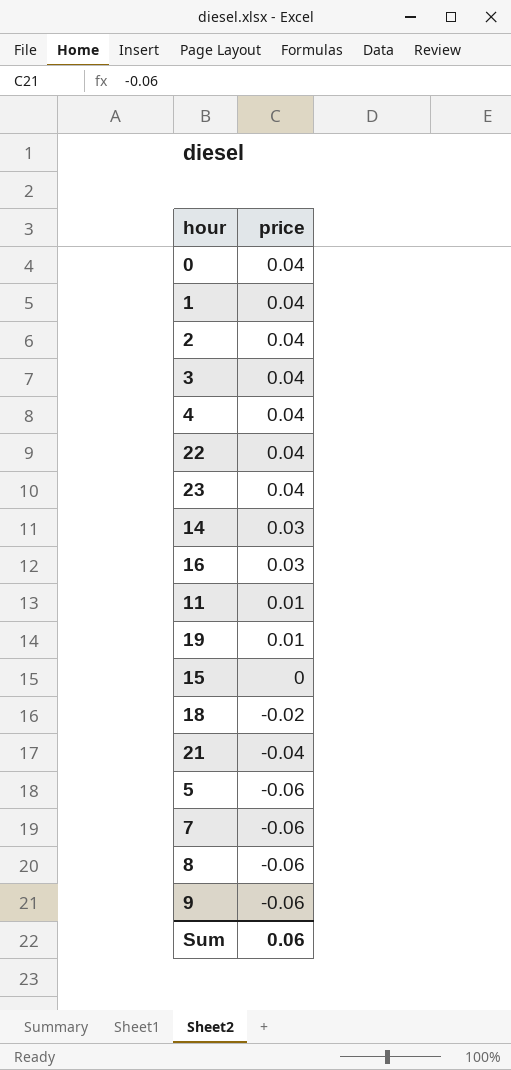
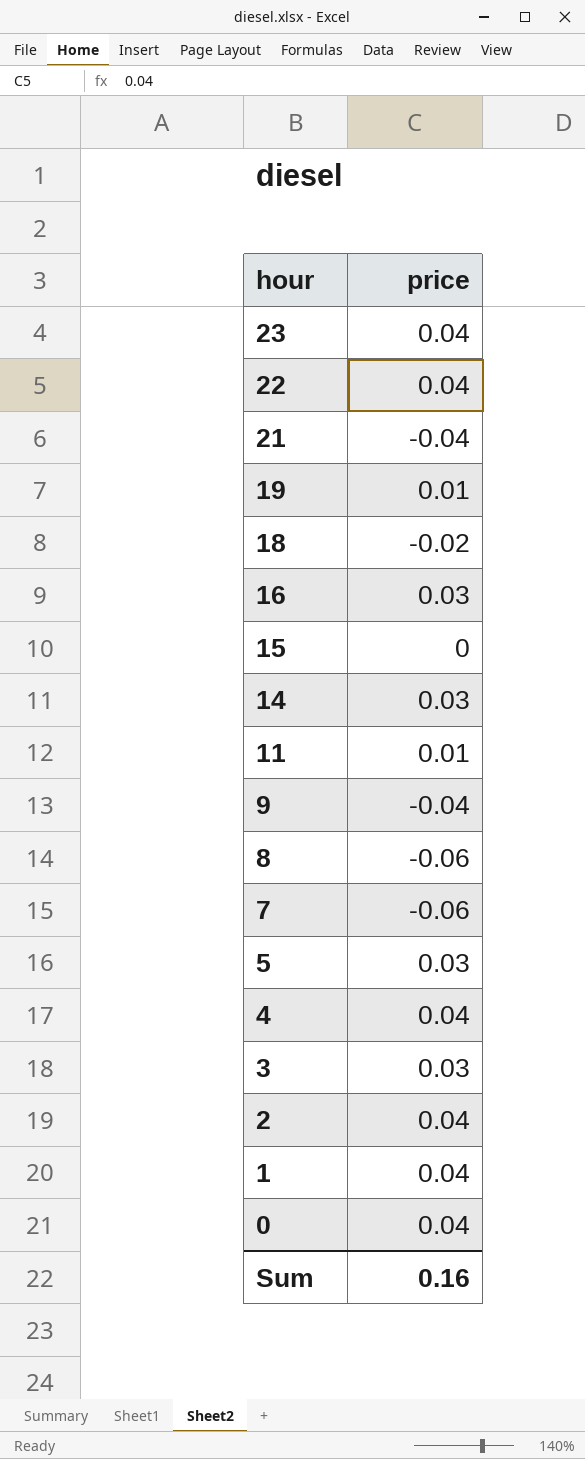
row order: price descending -> hour descending
9 | price: -0.06 -> -0.04
5 | price: -0.06 -> 0.03
3 | price: 0.04 -> 0.03
Sum | price: 0.06 -> 0.16

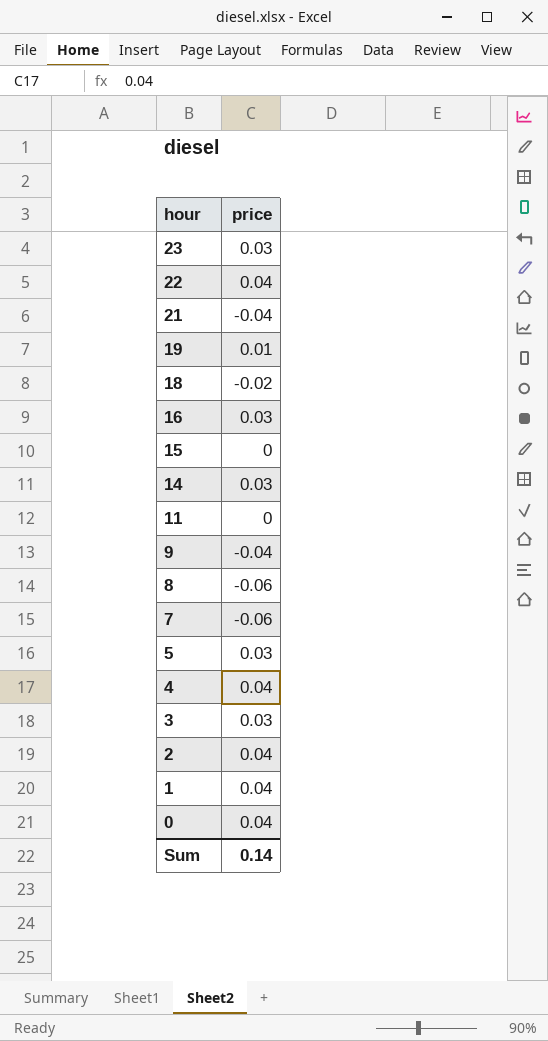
23 | price: 0.04 -> 0.03
11 | price: 0.01 -> 0
Sum | price: 0.16 -> 0.14

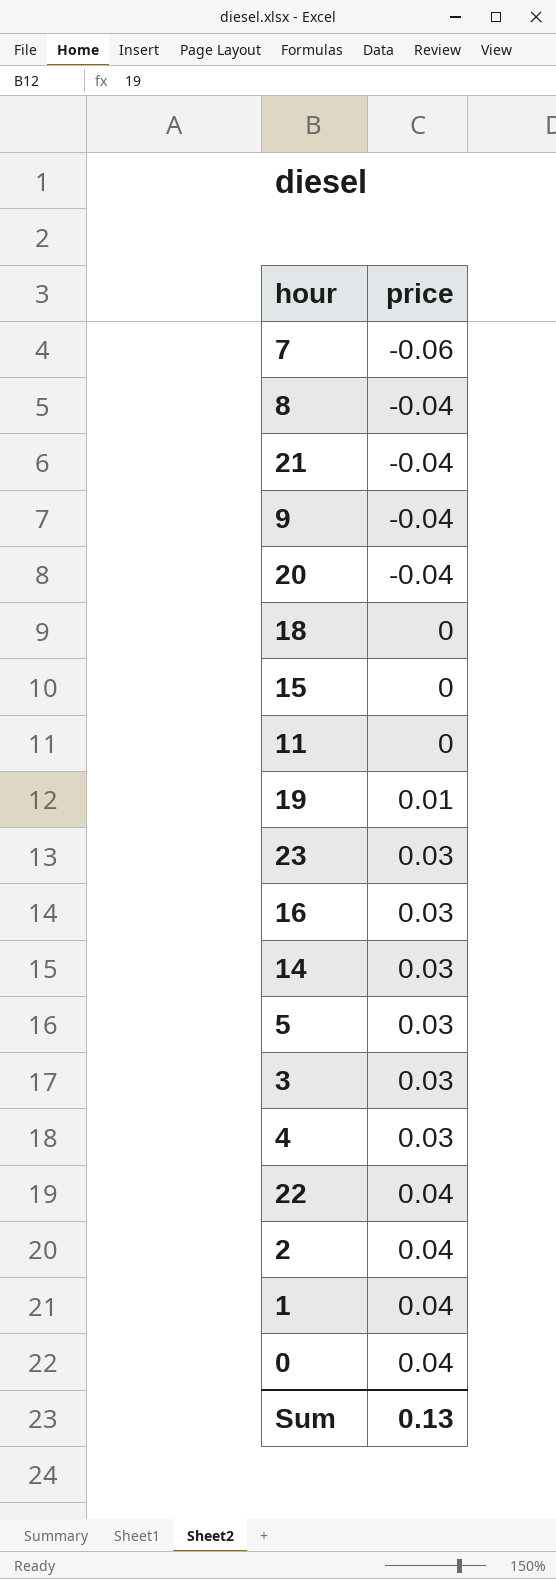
row order: hour descending -> price ascending
8 | price: -0.06 -> -0.04
row 20: none -> -0.04
18 | price: -0.02 -> 0
4 | price: 0.04 -> 0.03
Sum | price: 0.14 -> 0.13

